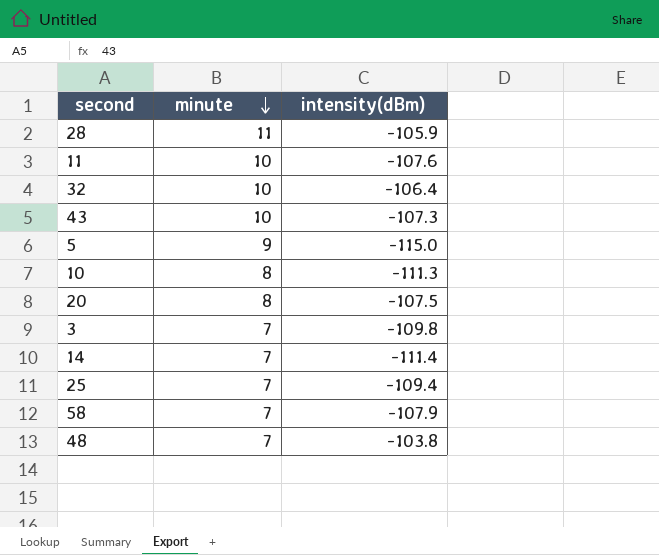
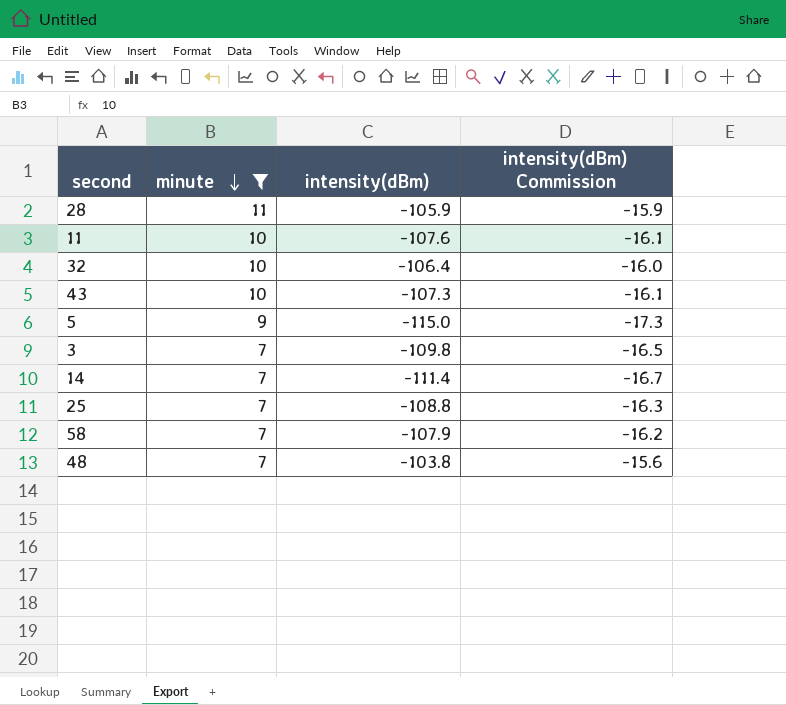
filter: none -> minute != 8
column intensity(dBm) Commission | formula: none -> [intensity(dBm)] * 0.15
25 | intensity(dBm): -109.4 -> -108.8

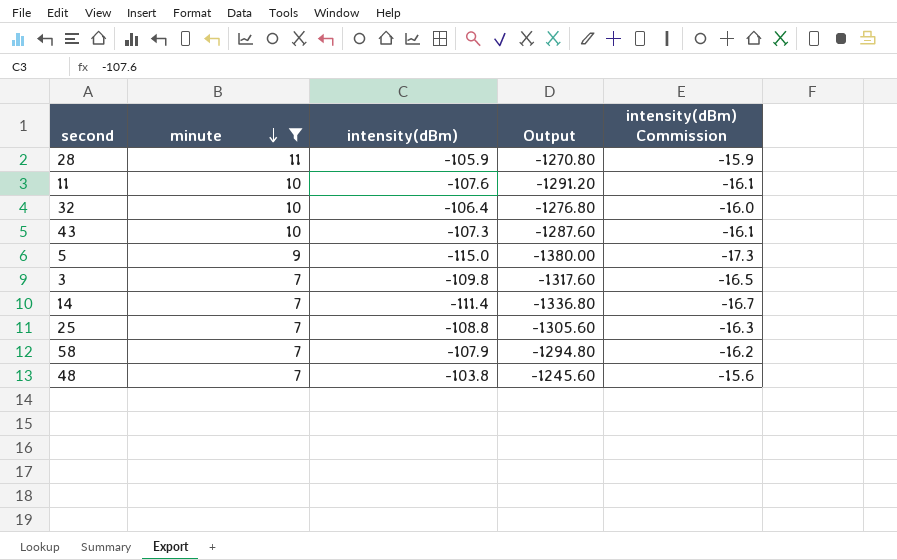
column Output | formula: none -> [intensity(dBm)] * 12

